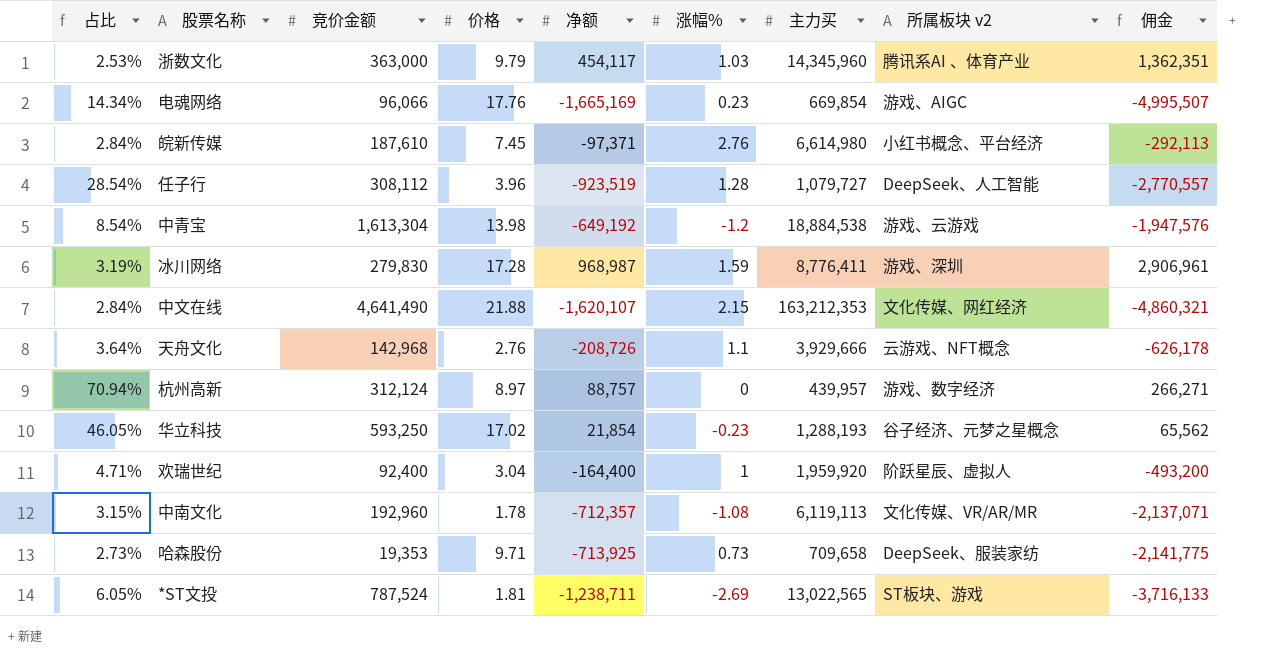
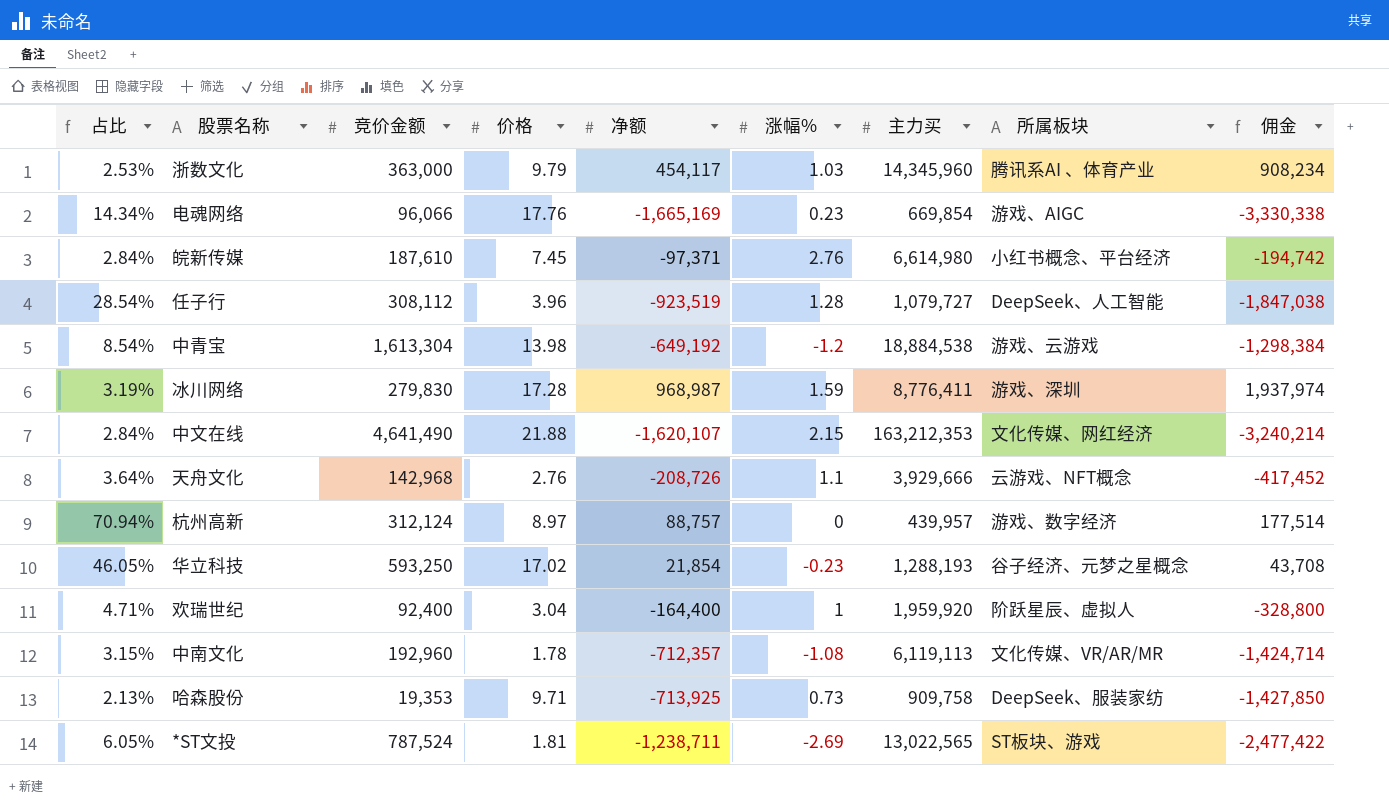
column name: 所属板块 v2 -> 所属板块
column 佣金 | formula: [净额] * 3 -> [净额] * 2
哈森股份 | 占比: 2.73% -> 2.13%
哈森股份 | 主力买: 709,658 -> 909,758

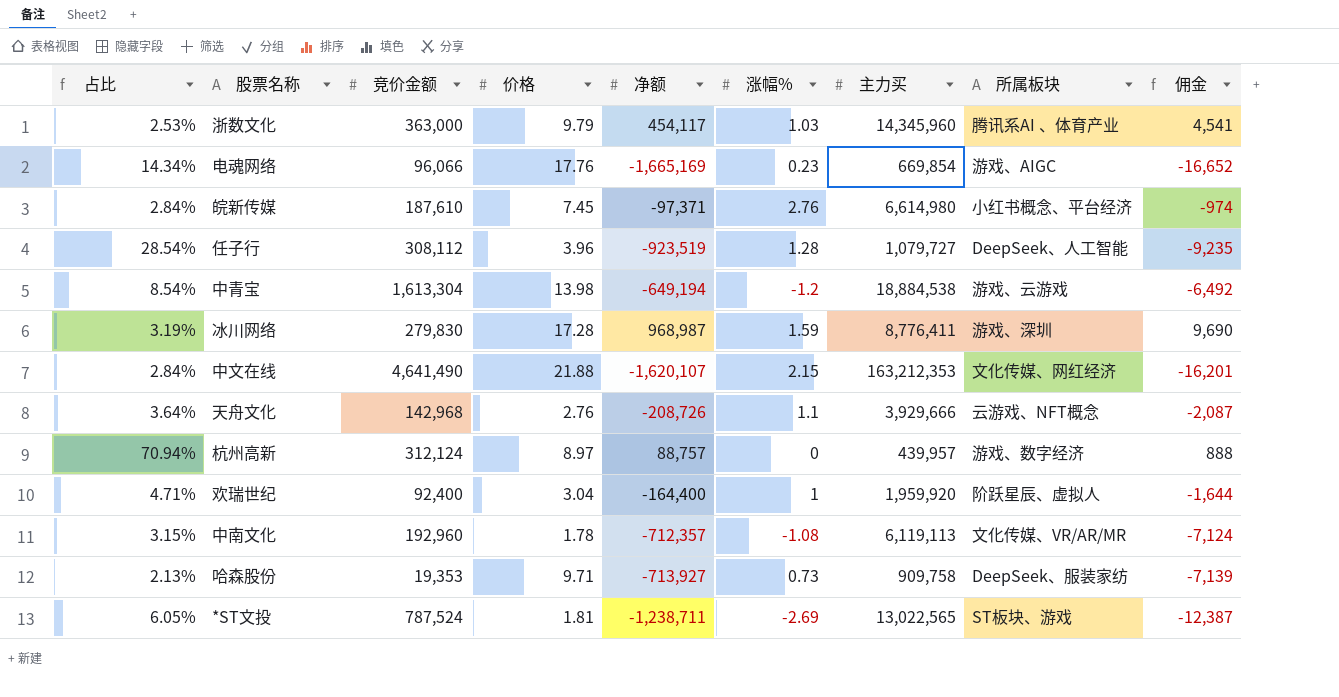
column 佣金 | formula: [净额] * 2 -> [净额] * 0.01
row 华立科技: 46.05% | 593,250 | 17.02 | 21,854 | -0.23 | 1,288,193 | 谷子经济、元梦之星概念 | 43,708 -> none
中青宝 | 净额: -649,192 -> -649,194
哈森股份 | 净额: -713,925 -> -713,927

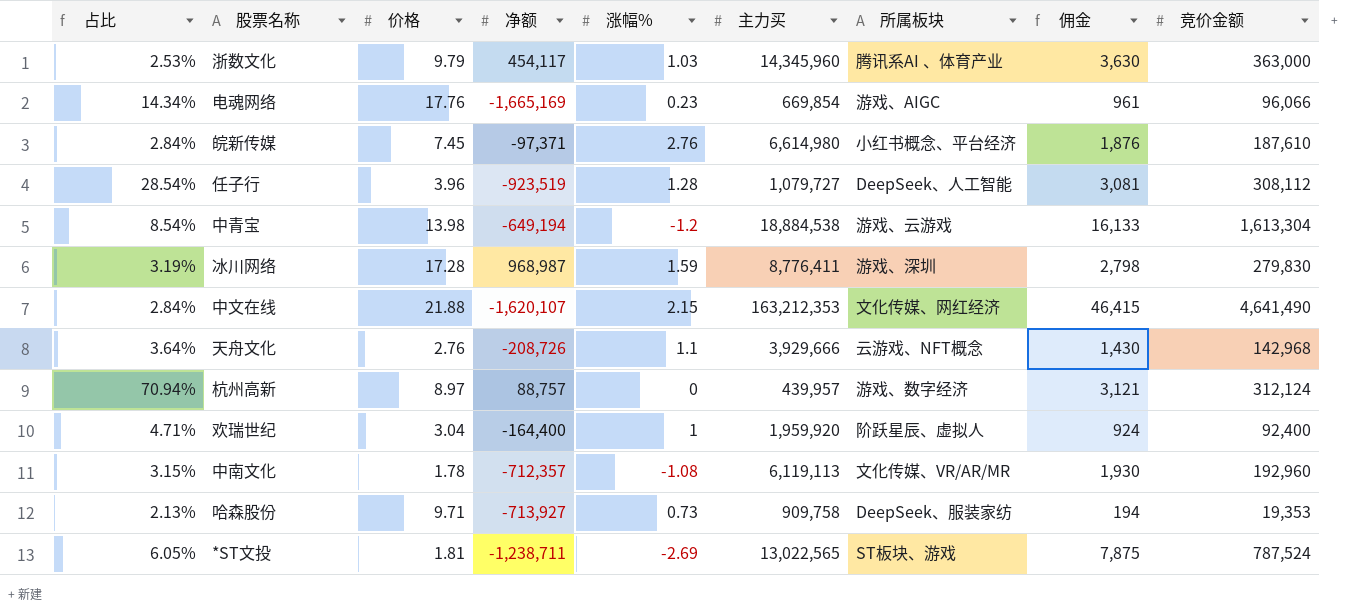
column 佣金 | formula: [净额] * 0.01 -> [竞价金额] * 0.01
column 竞价金额 | position: 3 -> 9

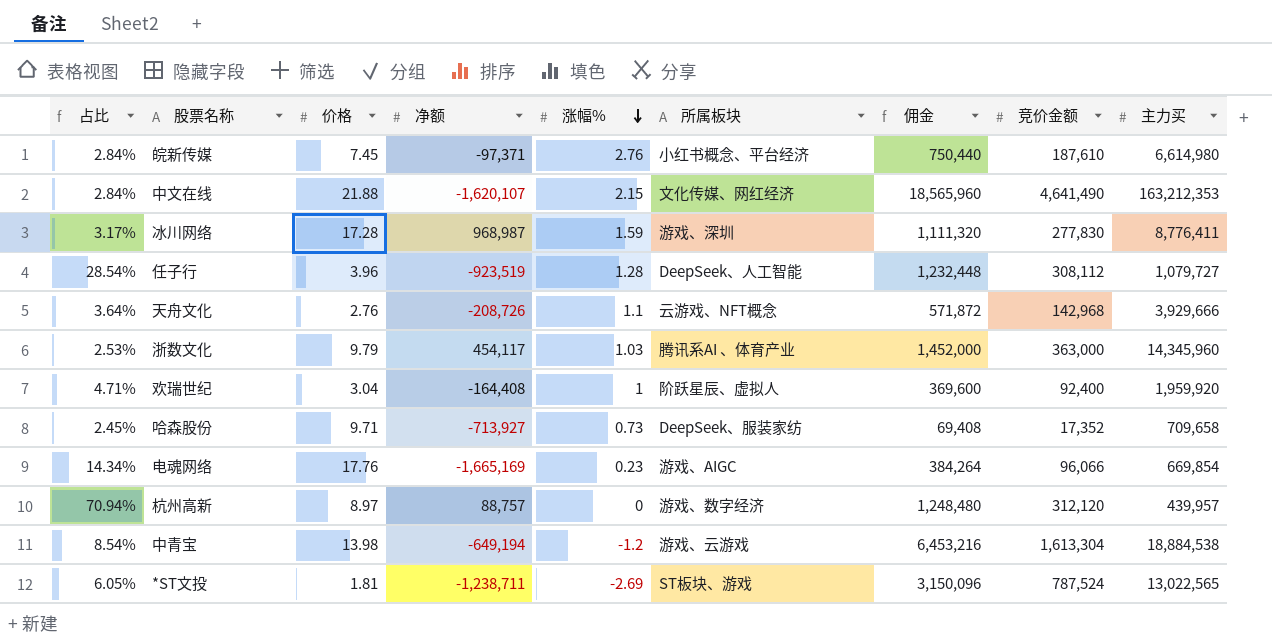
row order: none -> 涨幅% descending
column 佣金 | formula: [竞价金额] * 0.01 -> [竞价金额] * 4
column 主力买 | position: 6 -> 9
row 中南文化: 3.15% | 1.78 | -712,357 | -1.08 | 6,119,113 | 文化传媒、VR/AR/MR | 1,930 | 192,960 -> none
冰川网络 | 占比: 3.19% -> 3.17%
冰川网络 | 竞价金额: 279,830 -> 277,830
欢瑞世纪 | 净额: -164,400 -> -164,408
哈森股份 | 占比: 2.13% -> 2.45%
哈森股份 | 竞价金额: 19,353 -> 17,352
哈森股份 | 主力买: 909,758 -> 709,658
杭州高新 | 竞价金额: 312,124 -> 312,120

